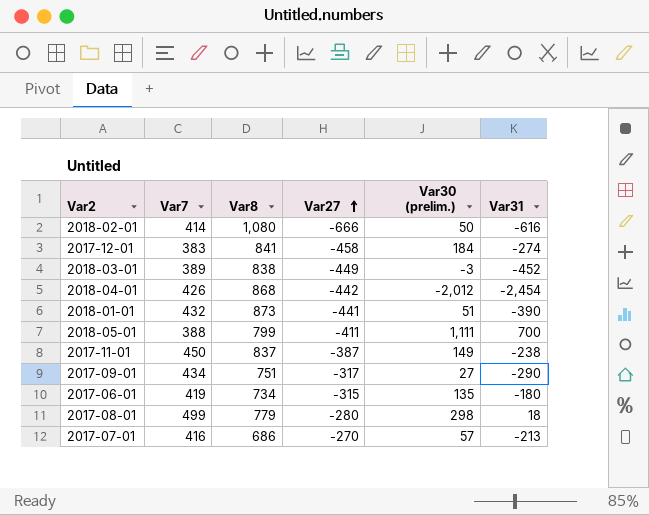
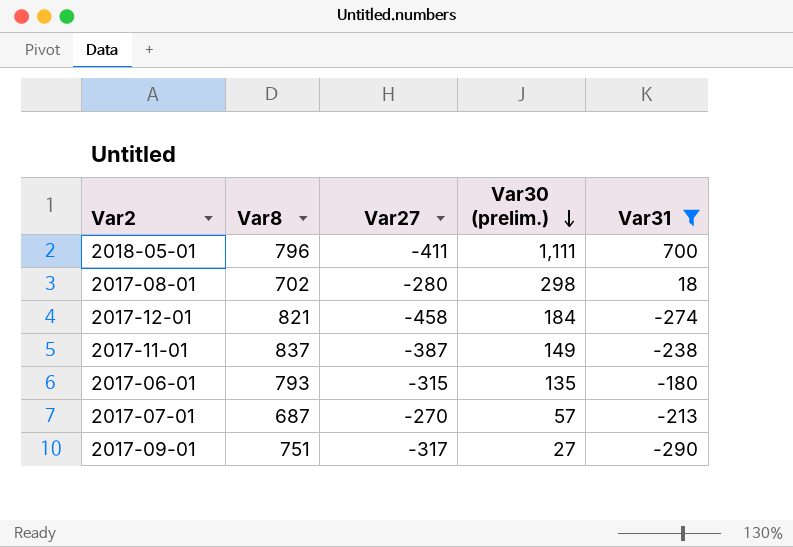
filter: none -> Var31 >= -290
row order: Var27 ascending -> Var30 (prelim.) descending
column Var7 | formula: [Var8] + [Var27] -> none
2018-05-01 | Var8: 799 -> 796
2017-08-01 | Var8: 779 -> 702
2017-12-01 | Var8: 841 -> 821
2017-06-01 | Var8: 734 -> 793
2017-07-01 | Var8: 686 -> 687

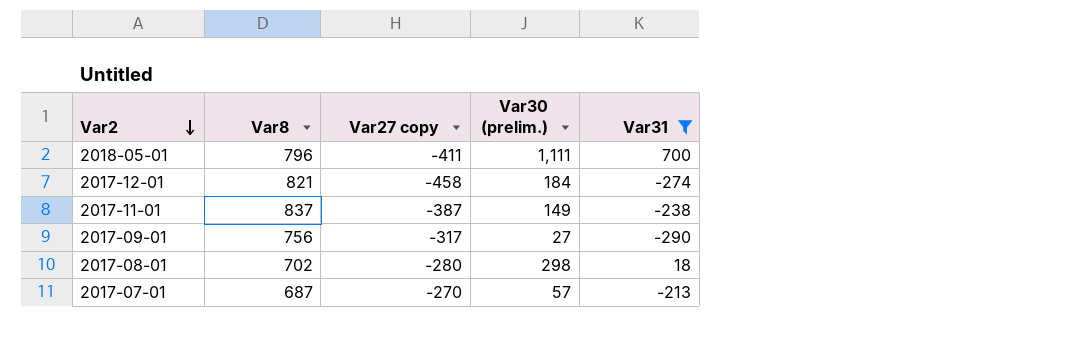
row order: Var30 (prelim.) descending -> Var2 descending
column name: Var27 -> Var27 copy
row 2017-06-01: 793 | -315 | 135 | -180 -> none
2017-09-01 | Var8: 751 -> 756

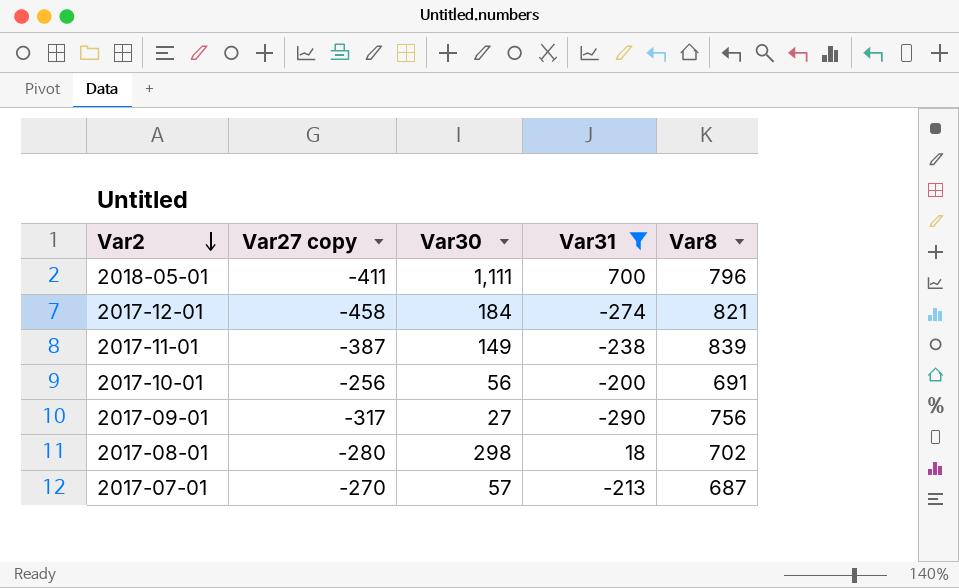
column name: Var30 (prelim.) -> Var30
column Var8 | position: 2 -> 5
2017-11-01 | Var8: 837 -> 839
row 2017-10-01: none -> -256 | 56 | -200 | 691

